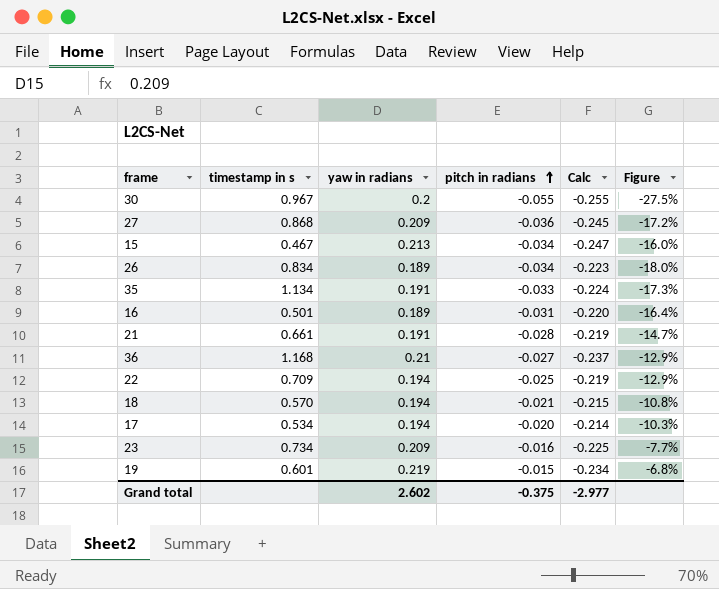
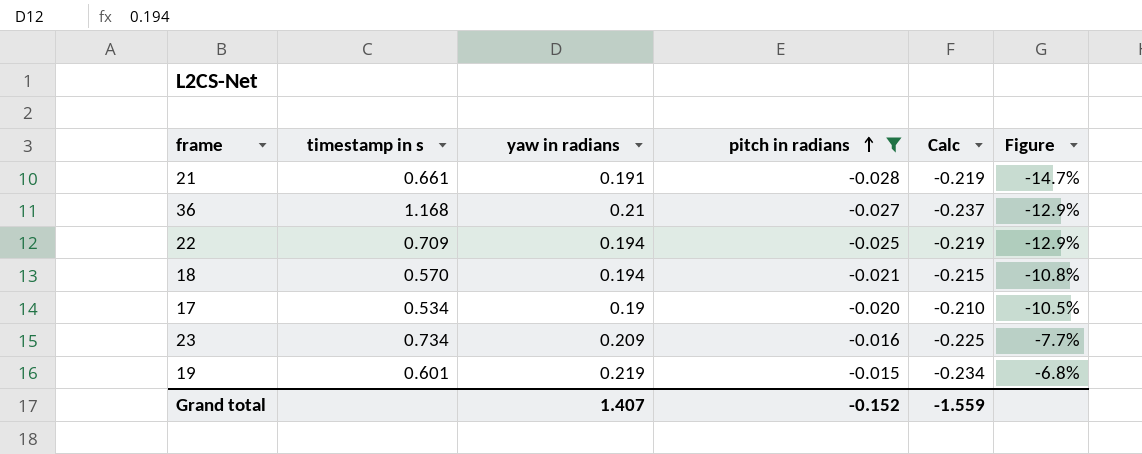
filter: none -> pitch in radians >= -0.028
17 | yaw in radians: 0.194 -> 0.19
17 | Calc: -0.214 -> -0.210
17 | Figure: -10.3% -> -10.5%
Grand total | yaw in radians: 2.602 -> 1.407
Grand total | pitch in radians: -0.375 -> -0.152
Grand total | Calc: -2.977 -> -1.559

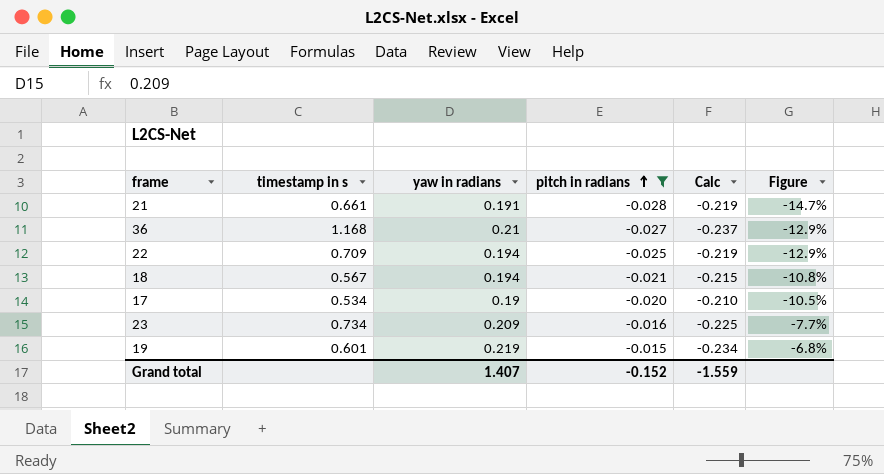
18 | timestamp in s: 0.570 -> 0.567

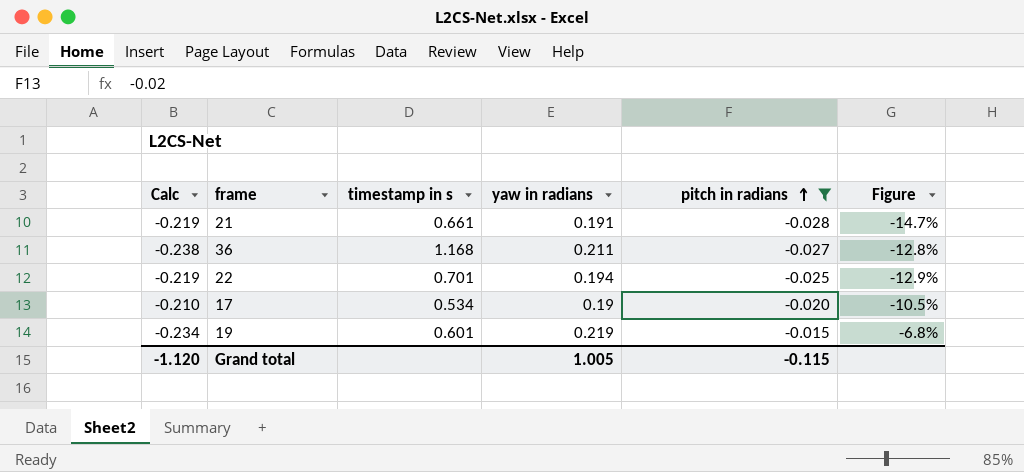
column Calc | position: 5 -> 1
row 18: 0.567 | 0.194 | -0.021 | -0.215 | -10.8% -> none
row 23: 0.734 | 0.209 | -0.016 | -0.225 | -7.7% -> none
36 | Calc: -0.237 -> -0.238
36 | yaw in radians: 0.21 -> 0.211
36 | Figure: -12.9% -> -12.8%
22 | timestamp in s: 0.709 -> 0.701
Grand total | Calc: -1.559 -> -1.120
Grand total | yaw in radians: 1.407 -> 1.005
Grand total | pitch in radians: -0.152 -> -0.115

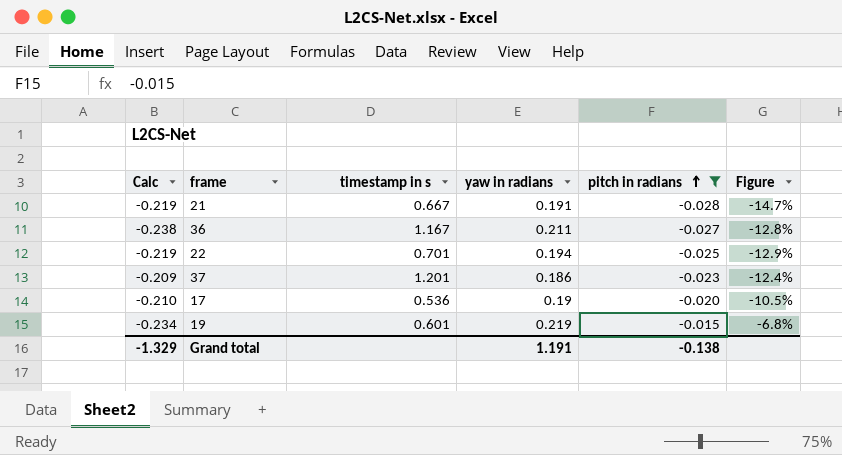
21 | timestamp in s: 0.661 -> 0.667
36 | timestamp in s: 1.168 -> 1.167
row 37: none -> -0.209 | 1.201 | 0.186 | -0.023 | -12.4%
17 | timestamp in s: 0.534 -> 0.536
Grand total | Calc: -1.120 -> -1.329
Grand total | yaw in radians: 1.005 -> 1.191
Grand total | pitch in radians: -0.115 -> -0.138

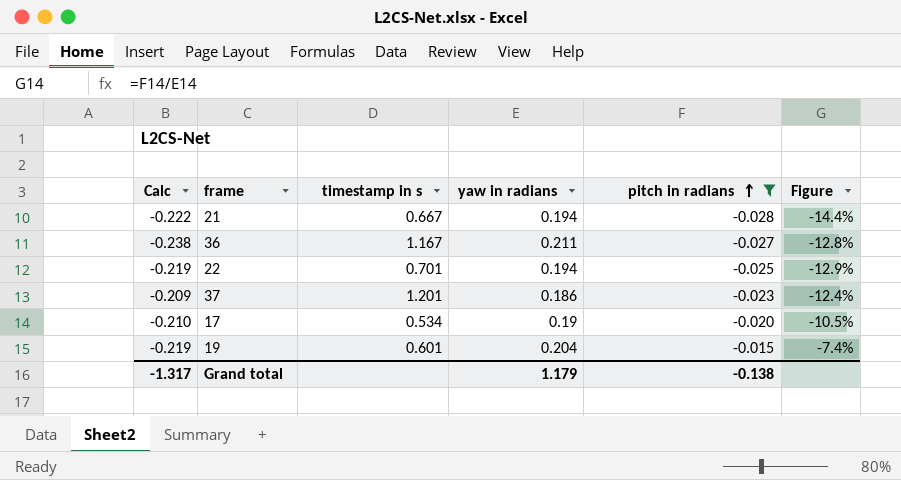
21 | Calc: -0.219 -> -0.222
21 | yaw in radians: 0.191 -> 0.194
21 | Figure: -14.7% -> -14.4%
17 | timestamp in s: 0.536 -> 0.534
19 | Calc: -0.234 -> -0.219
19 | yaw in radians: 0.219 -> 0.204
19 | Figure: -6.8% -> -7.4%
Grand total | Calc: -1.329 -> -1.317
Grand total | yaw in radians: 1.191 -> 1.179

